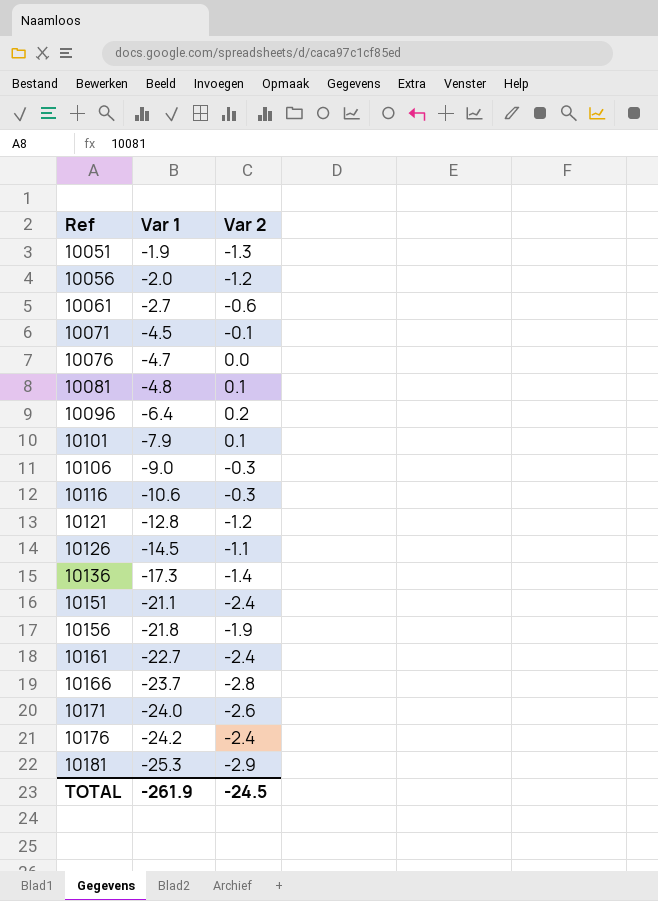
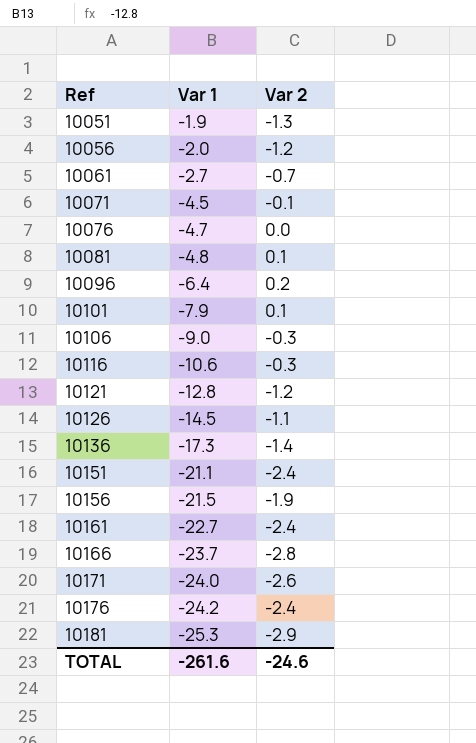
10061 | Var 2: -0.6 -> -0.7
10156 | Var 1: -21.8 -> -21.5
TOTAL | Var 1: -261.9 -> -261.6
TOTAL | Var 2: -24.5 -> -24.6

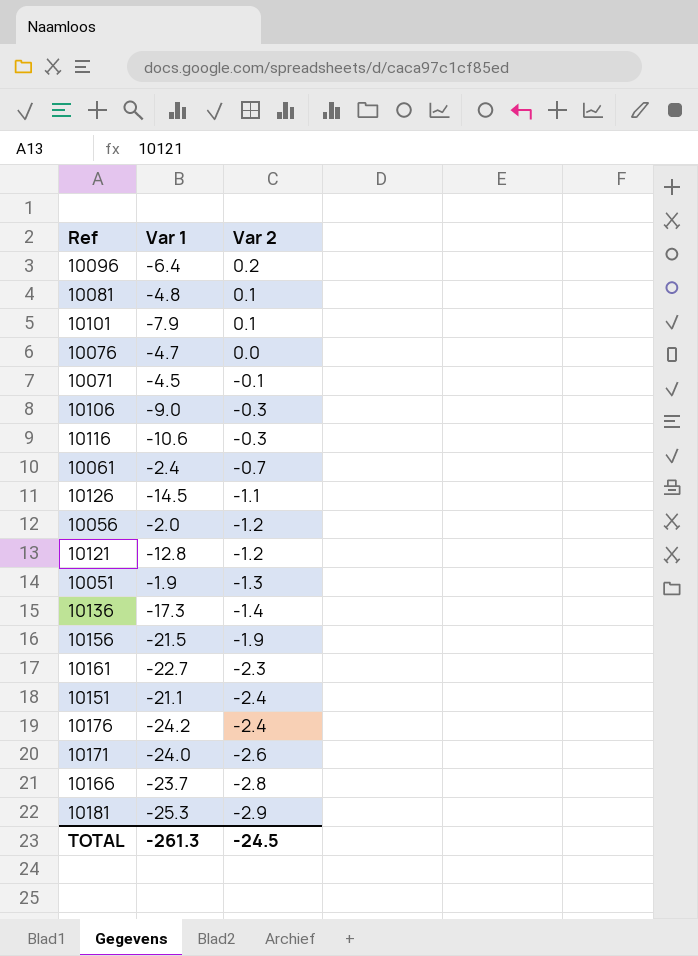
row order: Ref ascending -> Var 2 descending
10061 | Var 1: -2.7 -> -2.4
10161 | Var 2: -2.4 -> -2.3
TOTAL | Var 1: -261.6 -> -261.3
TOTAL | Var 2: -24.6 -> -24.5

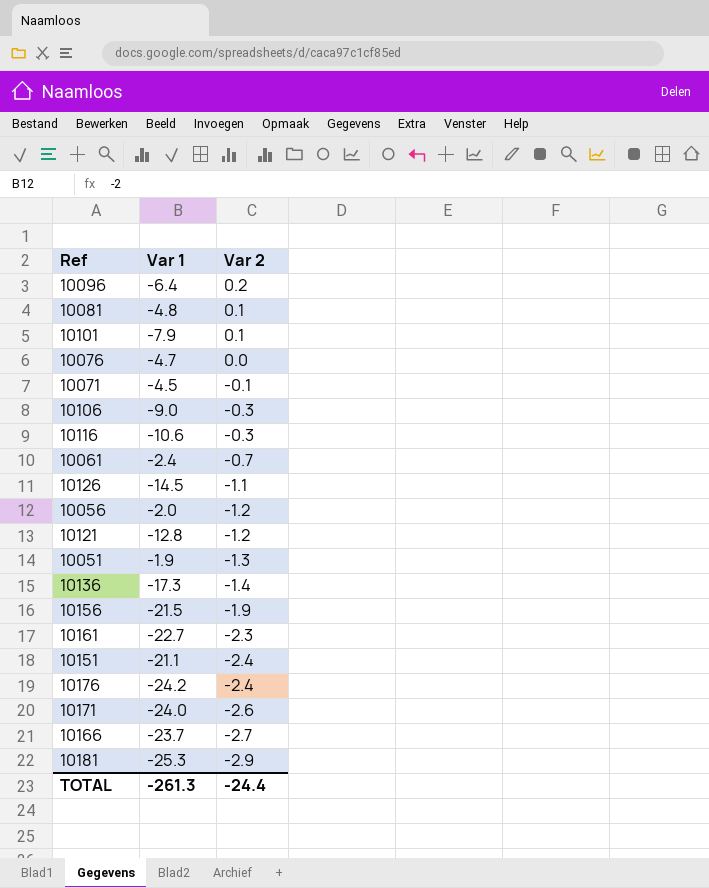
10166 | Var 2: -2.8 -> -2.7
TOTAL | Var 2: -24.5 -> -24.4

